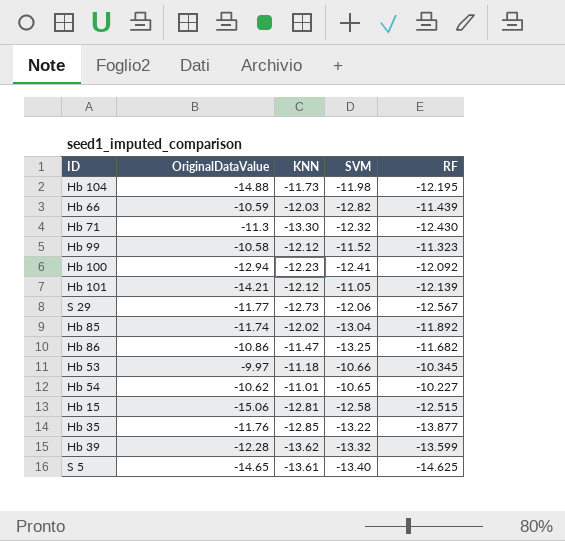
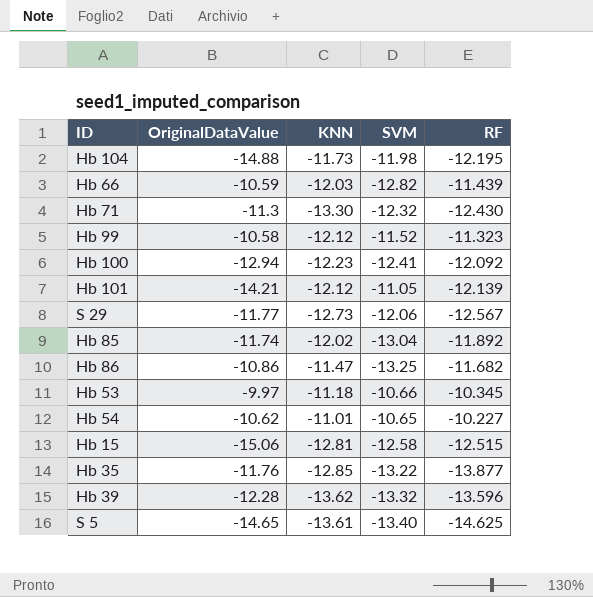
Hb 39 | RF: -13.599 -> -13.596

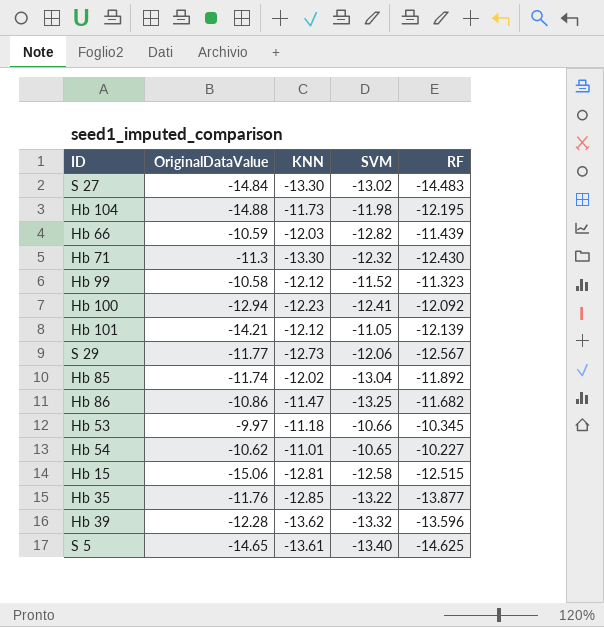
row S 27: none -> -14.84 | -13.30 | -13.02 | -14.483

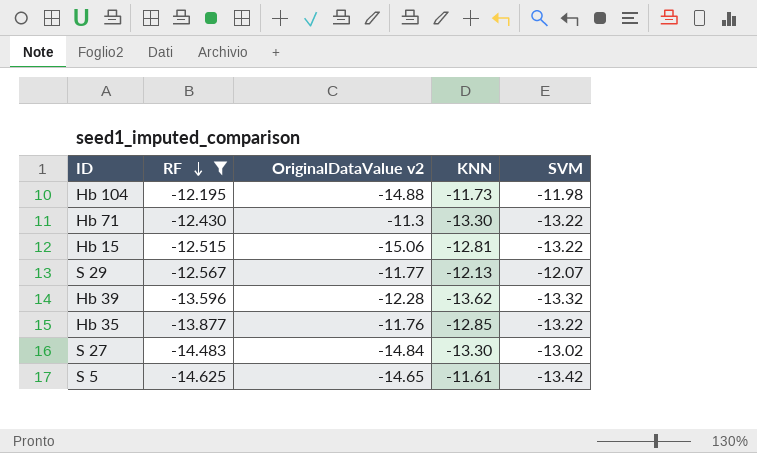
filter: none -> RF <= -12.195
row order: none -> RF descending
column RF | position: 5 -> 2
column name: OriginalDataValue -> OriginalDataValue v2
Hb 71 | SVM: -12.32 -> -13.22
Hb 15 | SVM: -12.58 -> -13.22
S 29 | KNN: -12.73 -> -12.13
S 29 | SVM: -12.06 -> -12.07
S 5 | KNN: -13.61 -> -11.61
S 5 | SVM: -13.40 -> -13.42

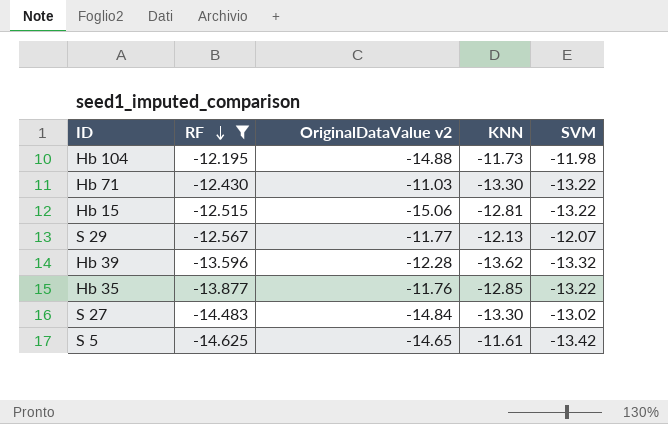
Hb 71 | OriginalDataValue v2: -11.3 -> -11.03

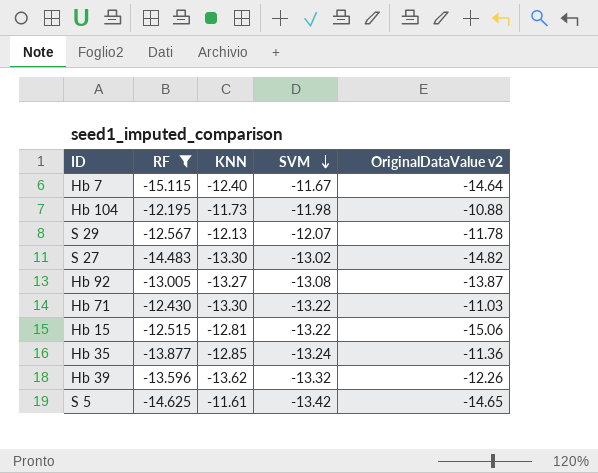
row order: RF descending -> SVM descending
column OriginalDataValue v2 | position: 3 -> 5
row Hb 7: none -> -15.115 | -12.40 | -11.67 | -14.64
Hb 104 | OriginalDataValue v2: -14.88 -> -10.88
S 29 | OriginalDataValue v2: -11.77 -> -11.78
S 27 | OriginalDataValue v2: -14.84 -> -14.82
row Hb 92: none -> -13.005 | -13.27 | -13.08 | -13.87
Hb 35 | SVM: -13.22 -> -13.24
Hb 35 | OriginalDataValue v2: -11.76 -> -11.36
Hb 39 | OriginalDataValue v2: -12.28 -> -12.26

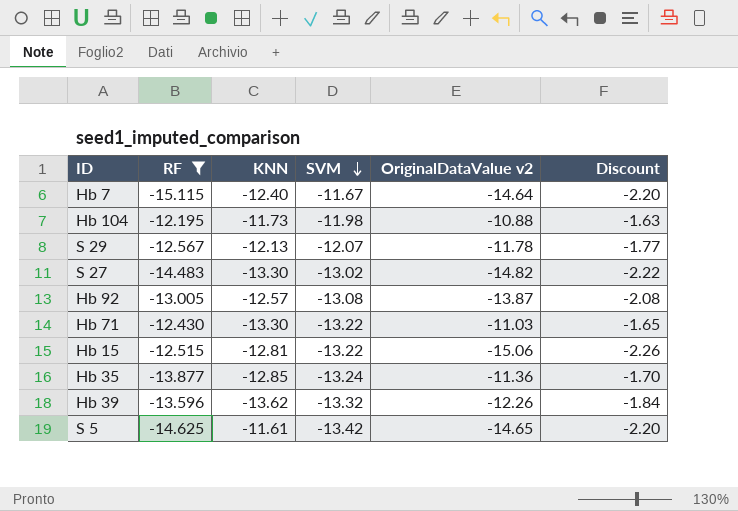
column Discount | formula: none -> [OriginalDataValue v2] * 0.15
Hb 92 | KNN: -13.27 -> -12.57

